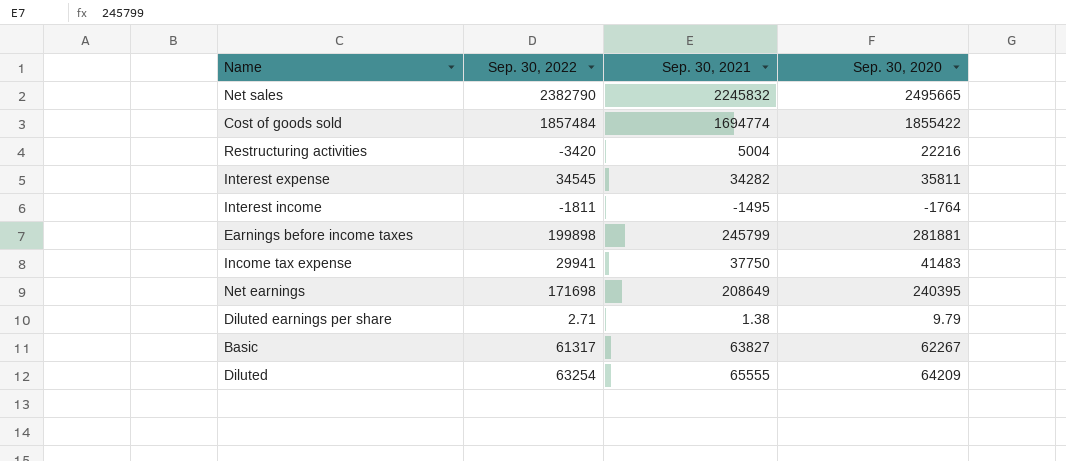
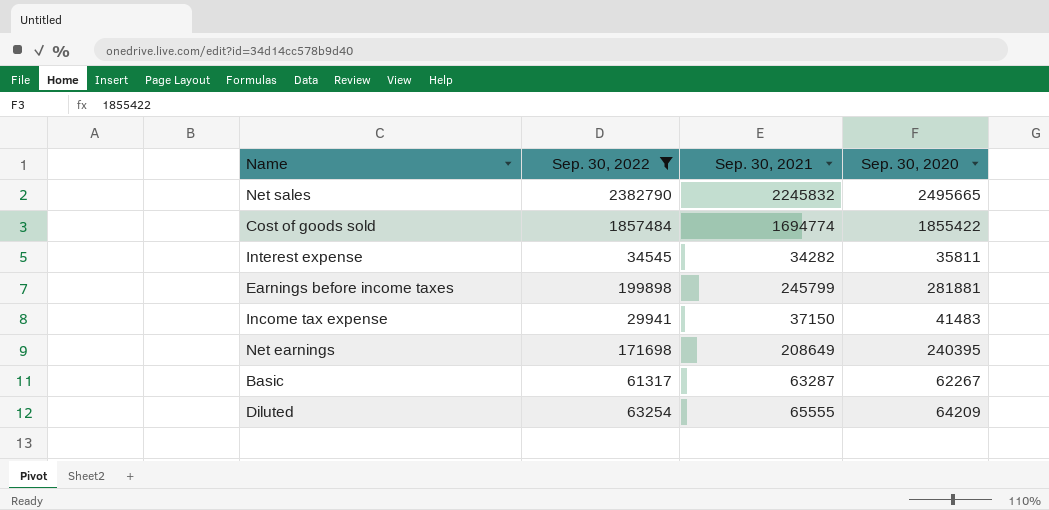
filter: none -> Sep. 30, 2022 >= 29941
Income tax expense | Sep. 30, 2021: 37750 -> 37150
Basic | Sep. 30, 2021: 63827 -> 63287

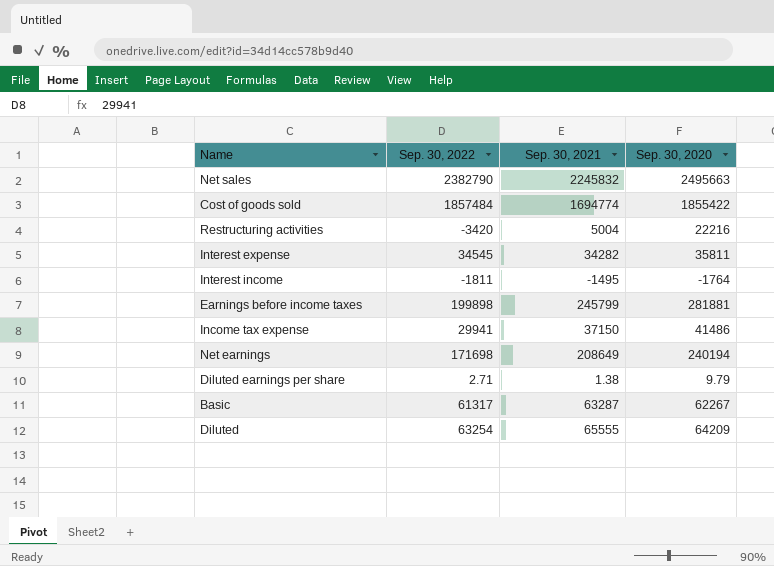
filter: Sep. 30, 2022 >= 29941 -> none
Net sales | Sep. 30, 2020: 2495665 -> 2495663
Income tax expense | Sep. 30, 2020: 41483 -> 41486
Net earnings | Sep. 30, 2020: 240395 -> 240194

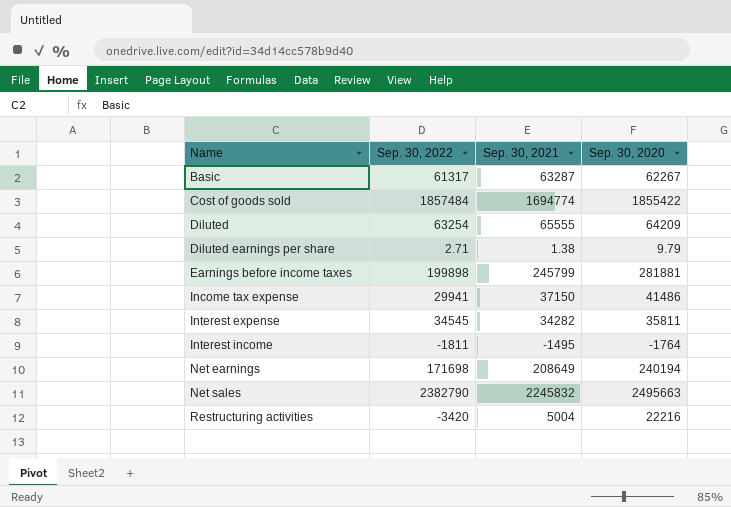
row order: none -> Name ascending

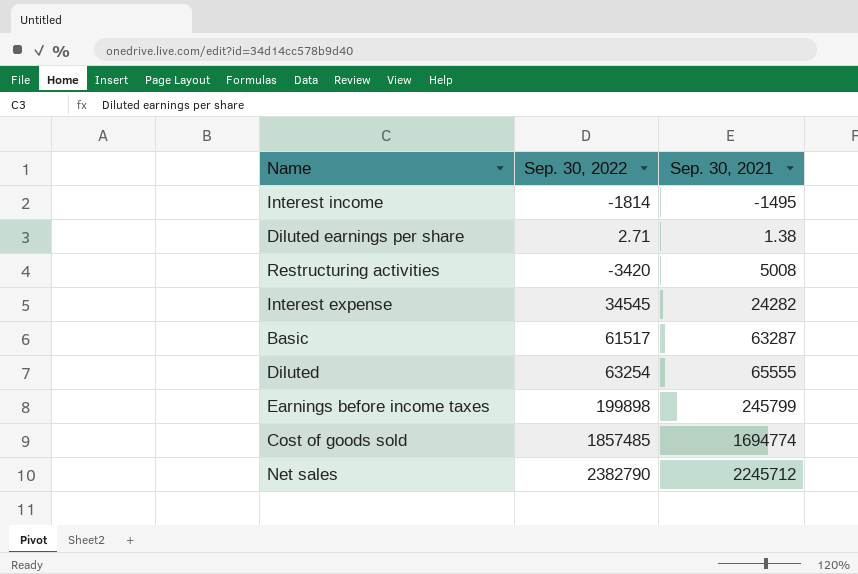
row order: Name ascending -> Sep. 30, 2021 ascending
column Sep. 30, 2020 | position: 4 -> none
row Income tax expense: 29941 | 37150 | 41486 -> none
row Net earnings: 171698 | 208649 | 240194 -> none
Interest income | Sep. 30, 2022: -1811 -> -1814
Restructuring activities | Sep. 30, 2021: 5004 -> 5008
Interest expense | Sep. 30, 2021: 34282 -> 24282
Basic | Sep. 30, 2022: 61317 -> 61517
Cost of goods sold | Sep. 30, 2022: 1857484 -> 1857485
Net sales | Sep. 30, 2021: 2245832 -> 2245712

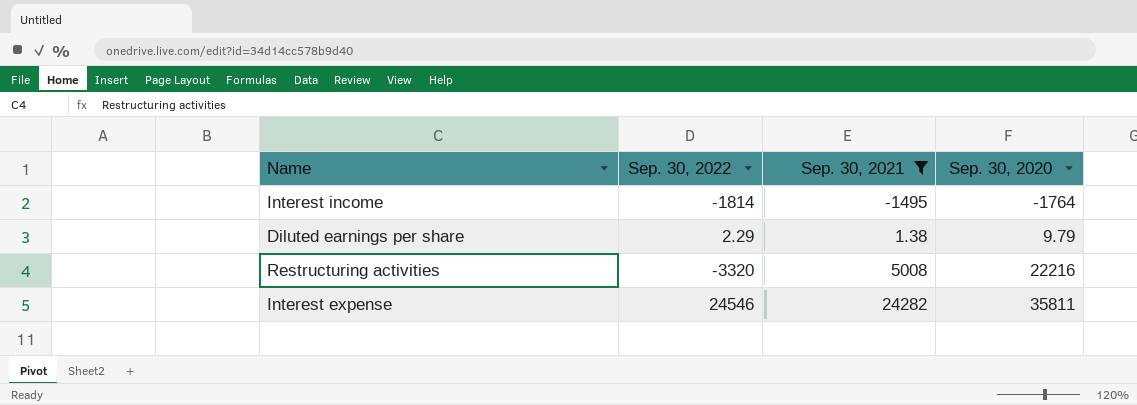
filter: none -> Sep. 30, 2021 <= 24282
column Sep. 30, 2020 | position: none -> 4
Diluted earnings per share | Sep. 30, 2022: 2.71 -> 2.29
Restructuring activities | Sep. 30, 2022: -3420 -> -3320
Interest expense | Sep. 30, 2022: 34545 -> 24546

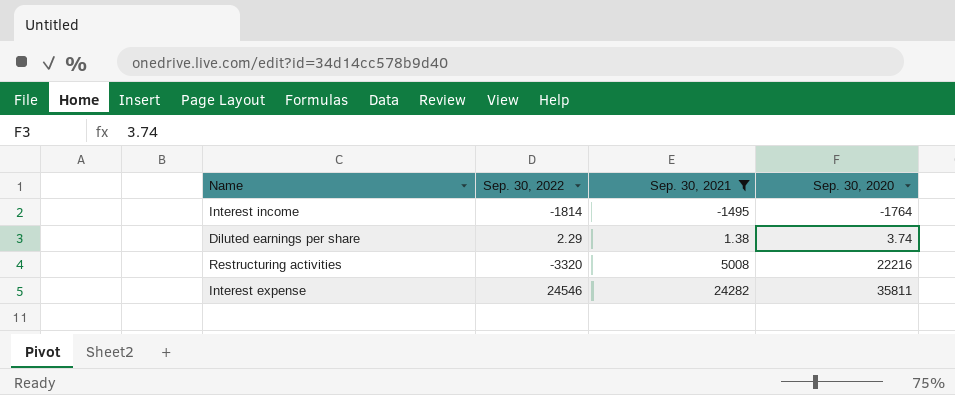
Diluted earnings per share | Sep. 30, 2020: 9.79 -> 3.74

